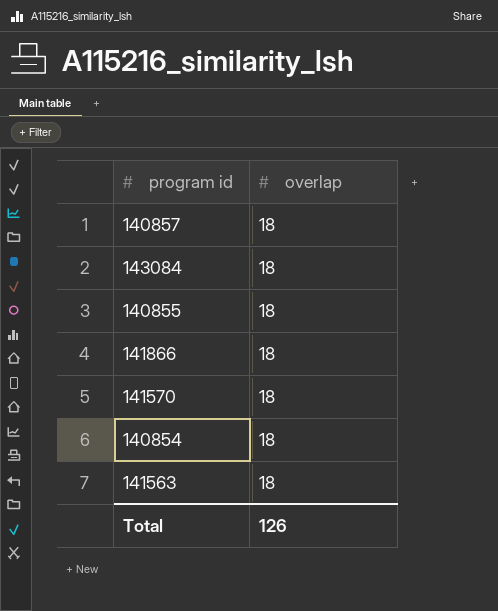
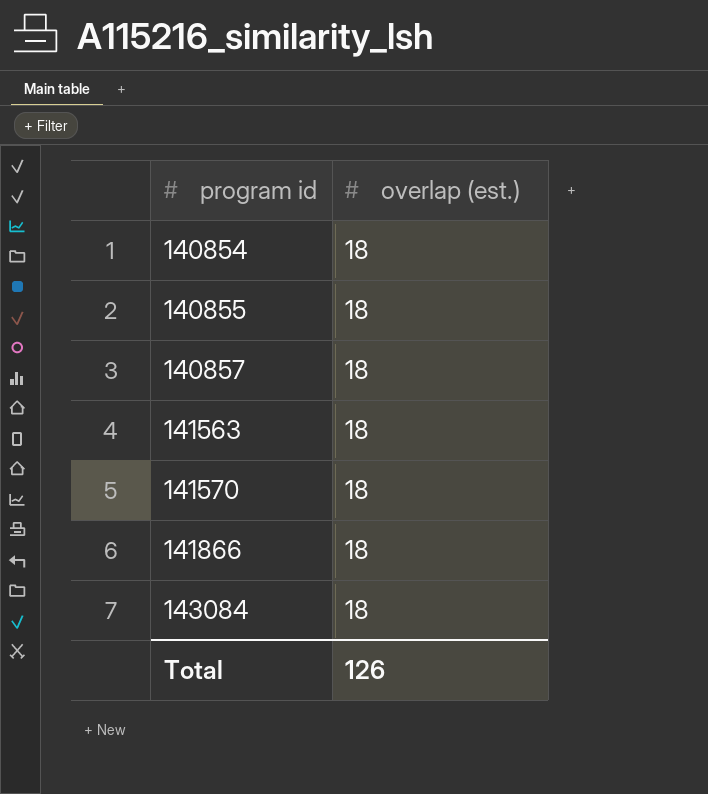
row order: none -> program id ascending
column name: overlap -> overlap (est.)

